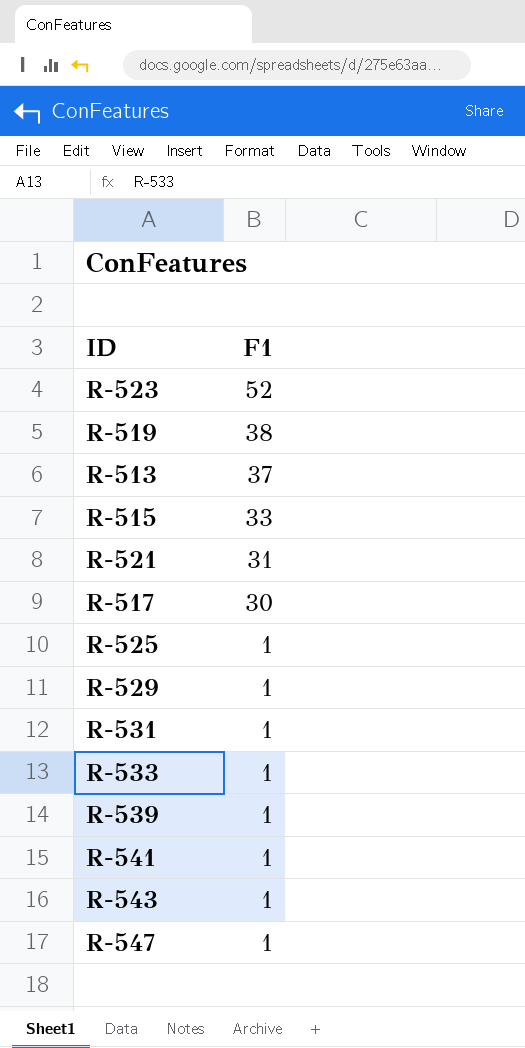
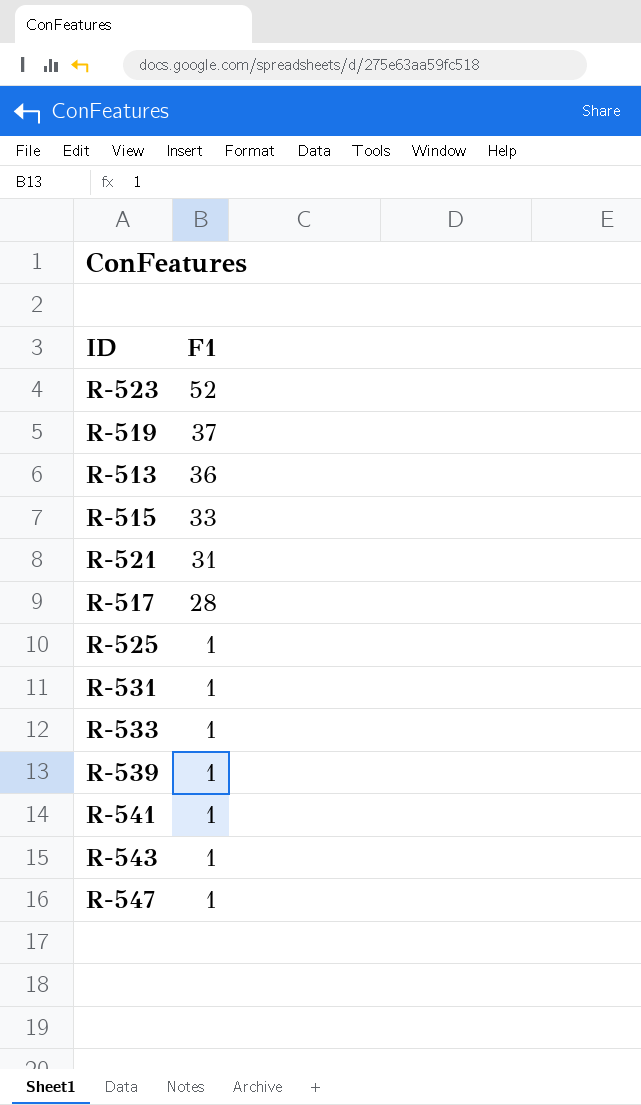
row R-529: 1 -> none
R-519 | F1: 38 -> 37
R-513 | F1: 37 -> 36
R-517 | F1: 30 -> 28

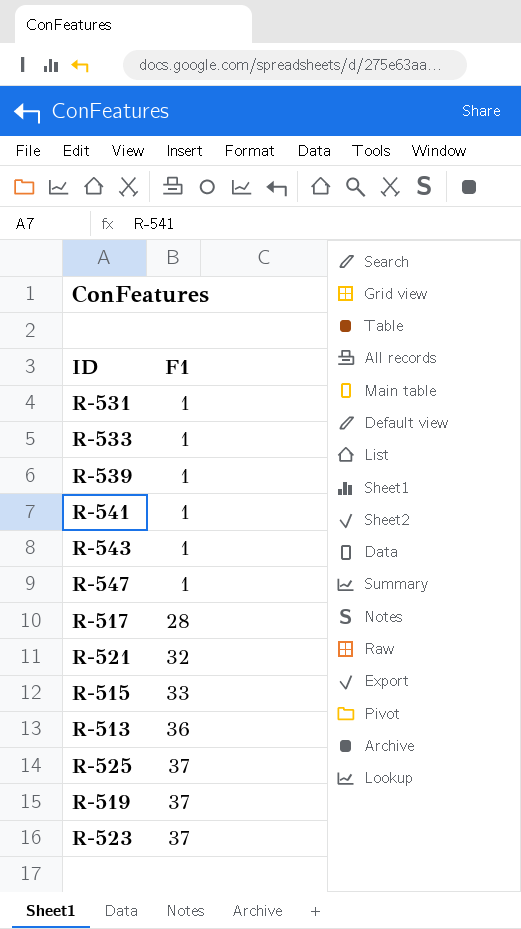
row order: F1 descending -> F1 ascending
R-521 | F1: 31 -> 32
R-525 | F1: 1 -> 37
R-523 | F1: 52 -> 37

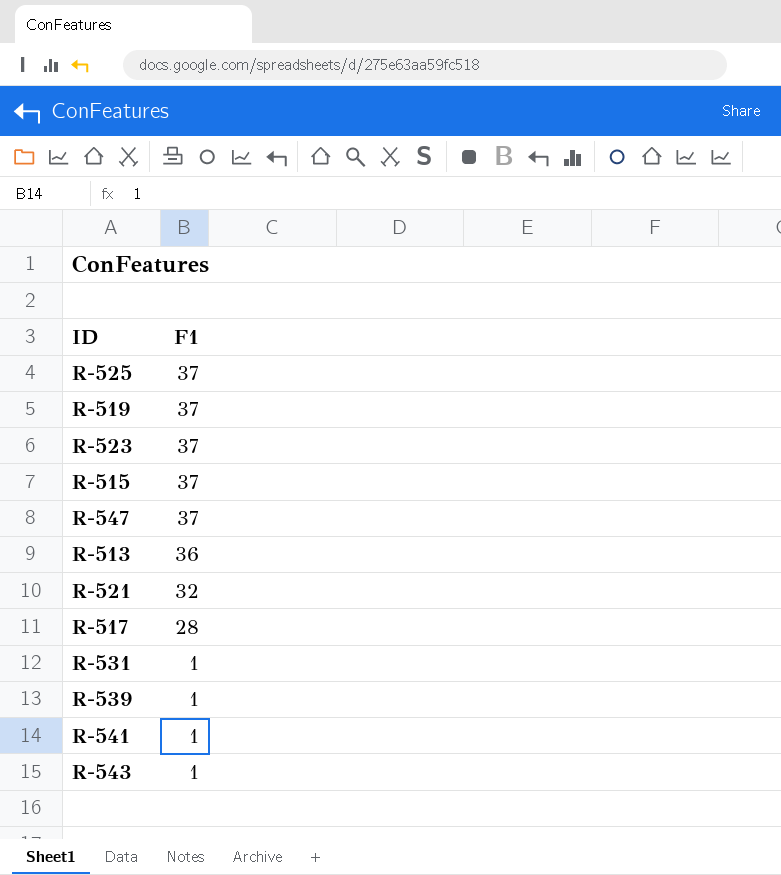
row order: F1 ascending -> F1 descending
row R-533: 1 -> none
R-515 | F1: 33 -> 37
R-547 | F1: 1 -> 37

